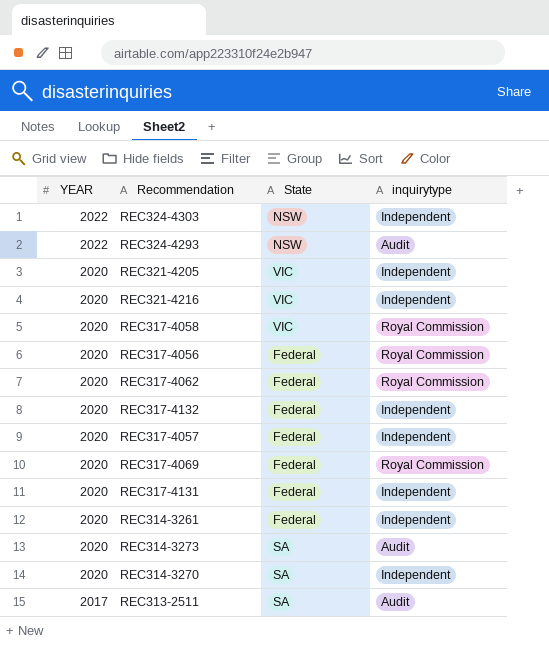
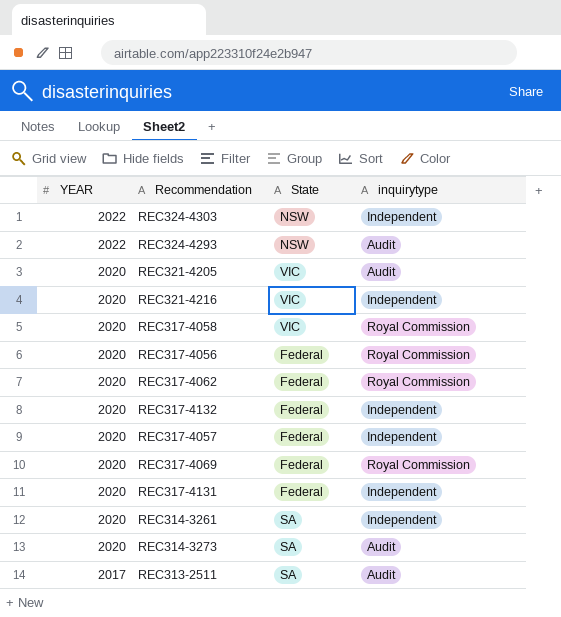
row REC314-3270: 2020 | SA | Independent -> none
REC321-4205 | inquirytype: Independent -> Audit
REC314-3261 | State: Federal -> SA

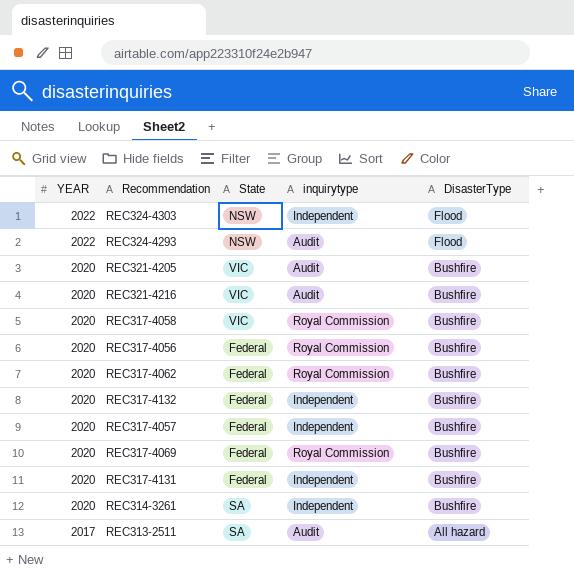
column DisasterType | position: none -> 5
row REC314-3273: 2020 | SA | Audit -> none
REC321-4216 | inquirytype: Independent -> Audit

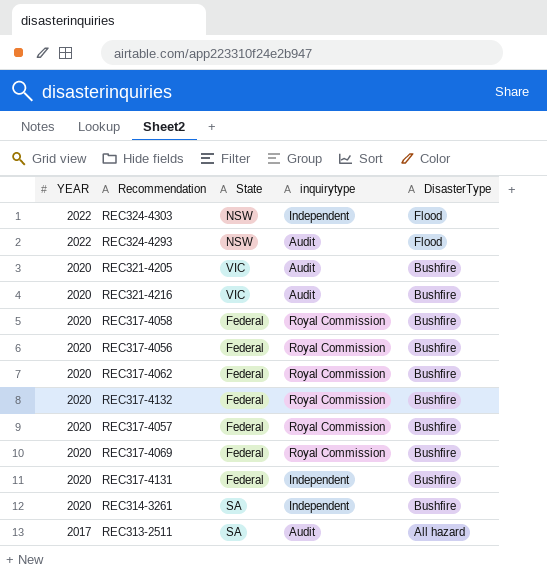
REC317-4058 | State: VIC -> Federal
REC317-4132 | inquirytype: Independent -> Royal Commission
REC317-4057 | inquirytype: Independent -> Royal Commission

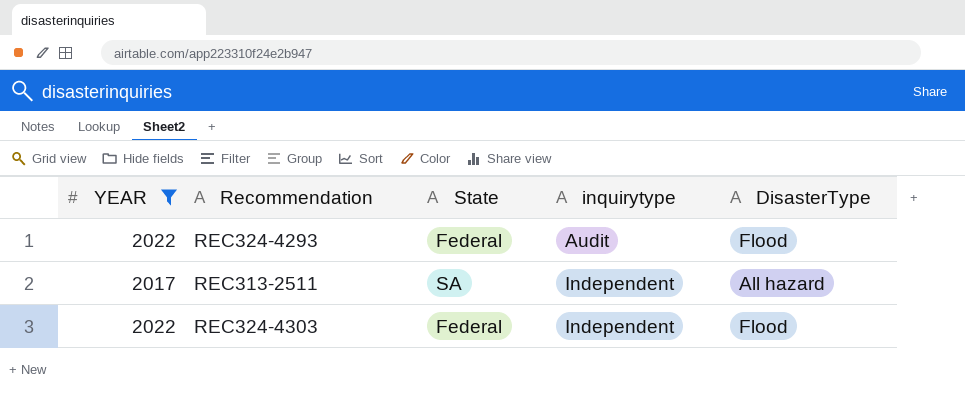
filter: none -> YEAR != 2020
row order: YEAR descending -> inquirytype ascending
REC324-4293 | State: NSW -> Federal
REC313-2511 | inquirytype: Audit -> Independent
REC324-4303 | State: NSW -> Federal

